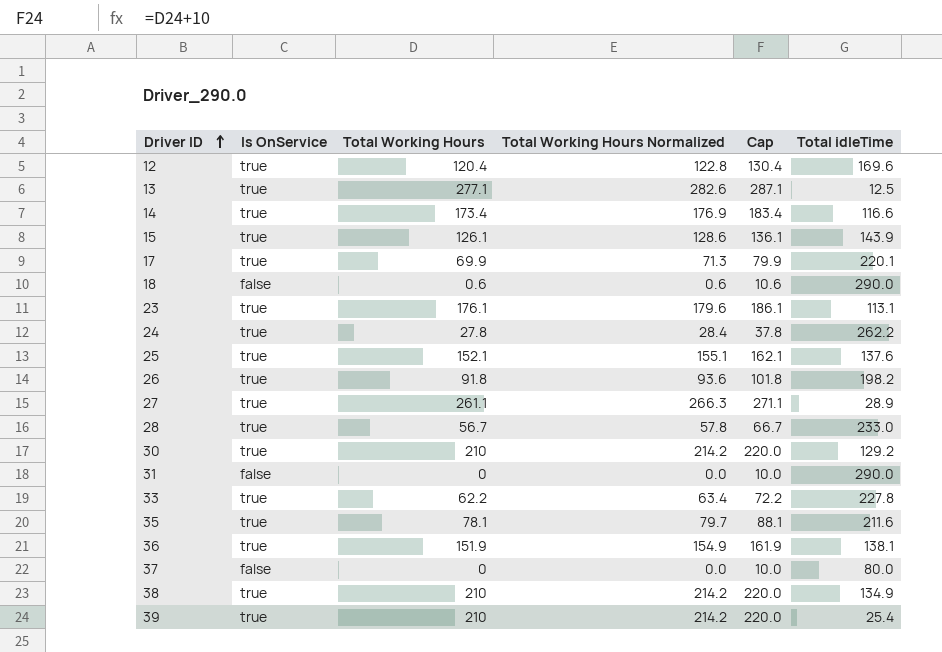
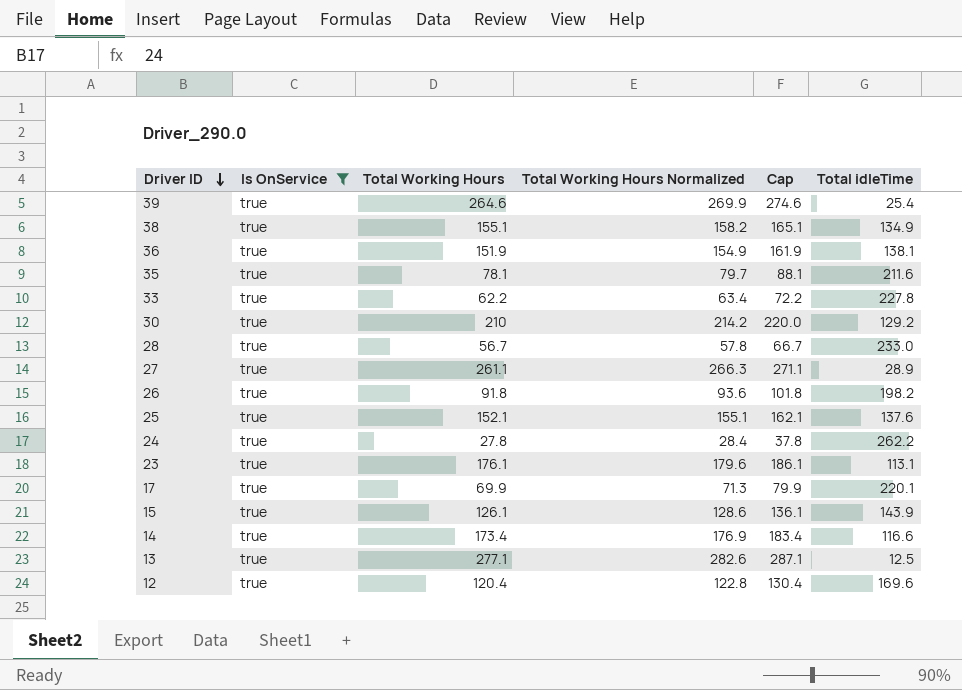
filter: none -> Is OnService = true
row order: Driver ID ascending -> Driver ID descending
39 | Total Working Hours: 210 -> 264.6
39 | Total Working Hours Normalized: 214.2 -> 269.9
39 | Cap: 220.0 -> 274.6
38 | Total Working Hours: 210 -> 155.1
38 | Total Working Hours Normalized: 214.2 -> 158.2
38 | Cap: 220.0 -> 165.1

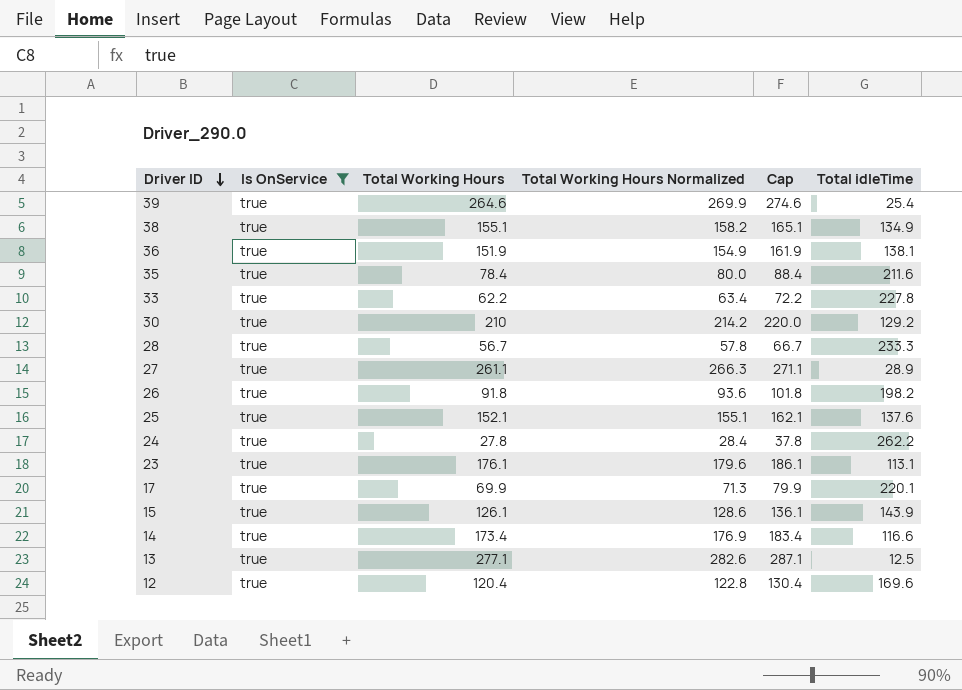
35 | Total Working Hours: 78.1 -> 78.4
35 | Total Working Hours Normalized: 79.7 -> 80.0
35 | Cap: 88.1 -> 88.4
28 | Total idleTime: 233.0 -> 233.3

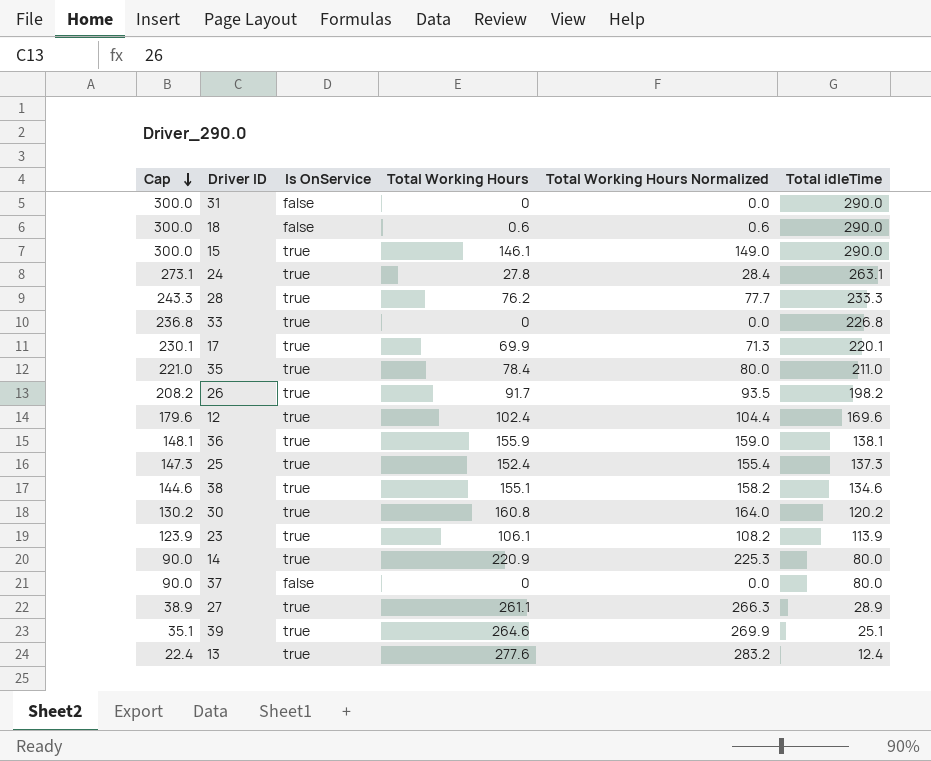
filter: Is OnService = true -> none
row order: Driver ID descending -> Cap descending
column Cap | formula: [Total Working Hours] + 10 -> [Total idleTime] + 10
column Cap | position: 5 -> 1
15 | Total Working Hours: 126.1 -> 146.1
15 | Total Working Hours Normalized: 128.6 -> 149.0
15 | Total idleTime: 143.9 -> 290.0
24 | Total idleTime: 262.2 -> 263.1
28 | Total Working Hours: 56.7 -> 76.2
28 | Total Working Hours Normalized: 57.8 -> 77.7
33 | Total Working Hours: 62.2 -> 0
33 | Total Working Hours Normalized: 63.4 -> 0.0
33 | Total idleTime: 227.8 -> 226.8
35 | Total idleTime: 211.6 -> 211.0
26 | Total Working Hours: 91.8 -> 91.7
26 | Total Working Hours Normalized: 93.6 -> 93.5
12 | Total Working Hours: 120.4 -> 102.4
12 | Total Working Hours Normalized: 122.8 -> 104.4
36 | Total Working Hours: 151.9 -> 155.9
36 | Total Working Hours Normalized: 154.9 -> 159.0
25 | Total Working Hours: 152.1 -> 152.4
25 | Total Working Hours Normalized: 155.1 -> 155.4
25 | Total idleTime: 137.6 -> 137.3
38 | Total idleTime: 134.9 -> 134.6
30 | Total Working Hours: 210 -> 160.8
30 | Total Working Hours Normalized: 214.2 -> 164.0
30 | Total idleTime: 129.2 -> 120.2
23 | Total Working Hours: 176.1 -> 106.1
23 | Total Working Hours Normalized: 179.6 -> 108.2
23 | Total idleTime: 113.1 -> 113.9
14 | Total Working Hours: 173.4 -> 220.9
14 | Total Working Hours Normalized: 176.9 -> 225.3
14 | Total idleTime: 116.6 -> 80.0
39 | Total idleTime: 25.4 -> 25.1
13 | Total Working Hours: 277.1 -> 277.6
13 | Total Working Hours Normalized: 282.6 -> 283.2
13 | Total idleTime: 12.5 -> 12.4

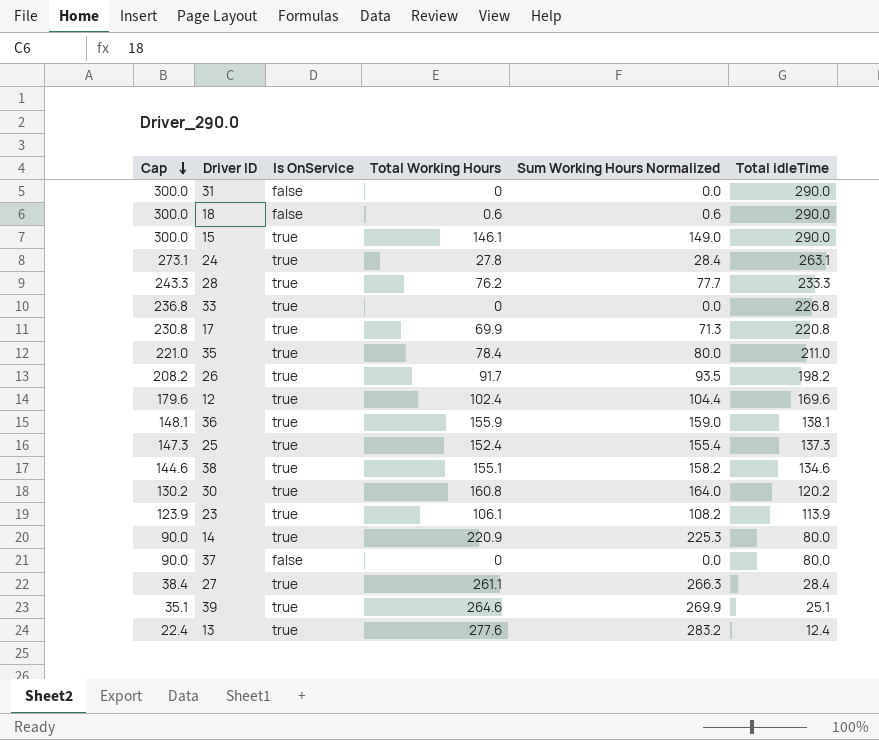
column name: Total Working Hours Normalized -> Sum Working Hours Normalized
17 | Cap: 230.1 -> 230.8
17 | Total idleTime: 220.1 -> 220.8
27 | Cap: 38.9 -> 38.4
27 | Total idleTime: 28.9 -> 28.4

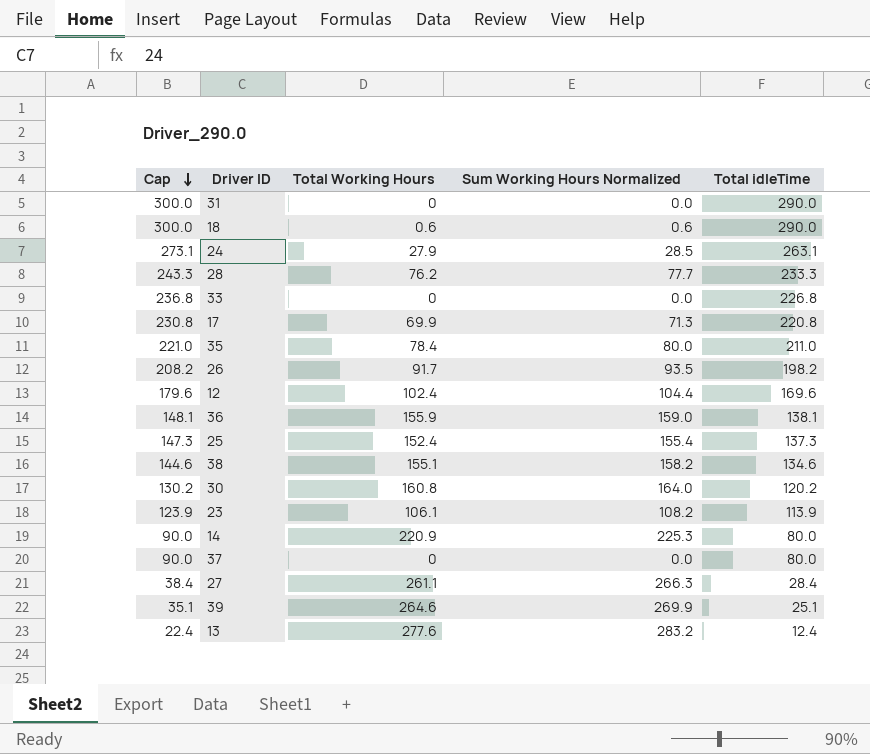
column Is OnService | position: 3 -> none
row 15: 300.0 | true | 146.1 | 149.0 | 290.0 -> none
24 | Total Working Hours: 27.8 -> 27.9
24 | Sum Working Hours Normalized: 28.4 -> 28.5

